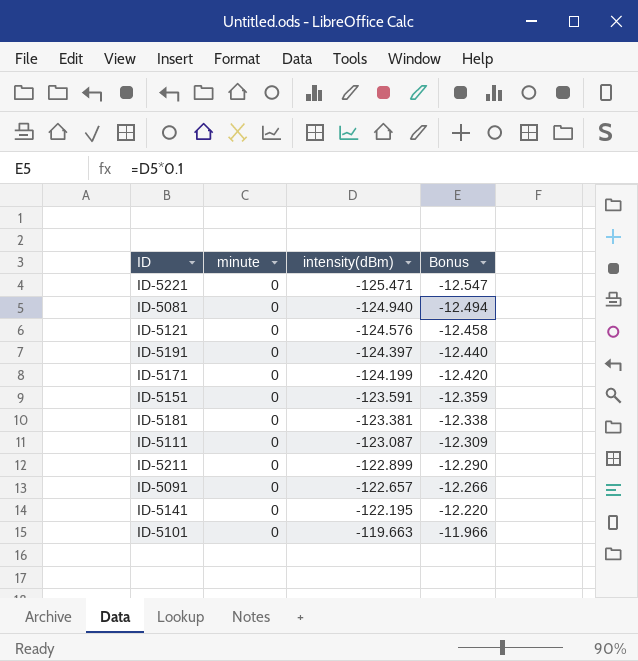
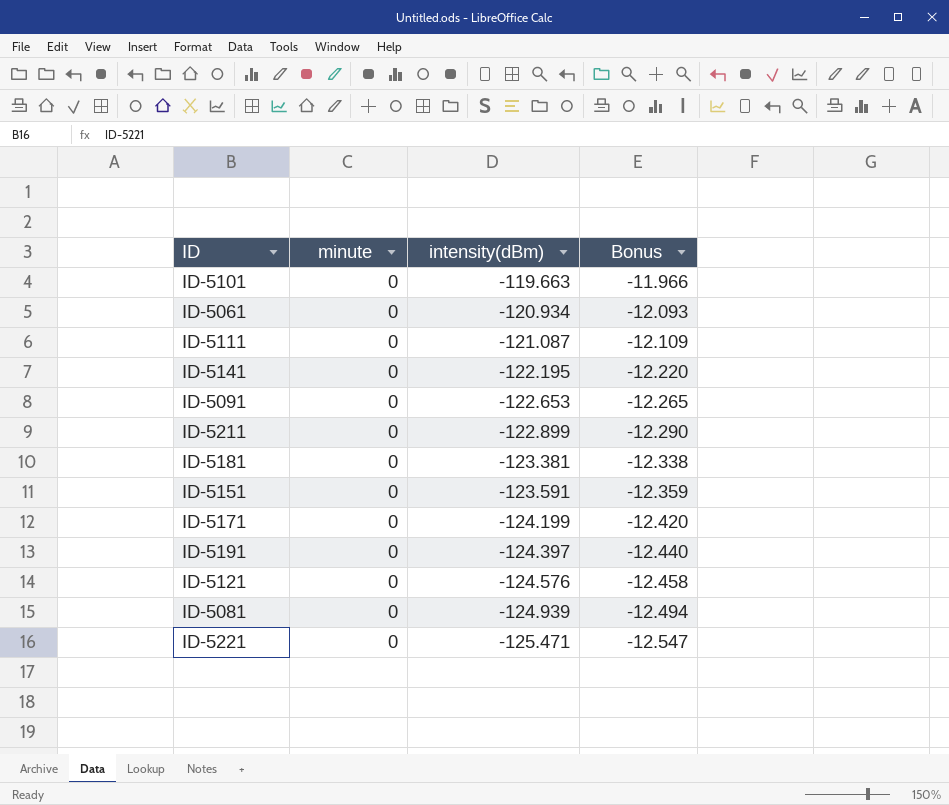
row order: intensity(dBm) ascending -> intensity(dBm) descending
row ID-5061: none -> 0 | -120.934 | -12.093
ID-5111 | intensity(dBm): -123.087 -> -121.087
ID-5111 | Bonus: -12.309 -> -12.109
ID-5091 | intensity(dBm): -122.657 -> -122.653
ID-5091 | Bonus: -12.266 -> -12.265
ID-5081 | intensity(dBm): -124.940 -> -124.939

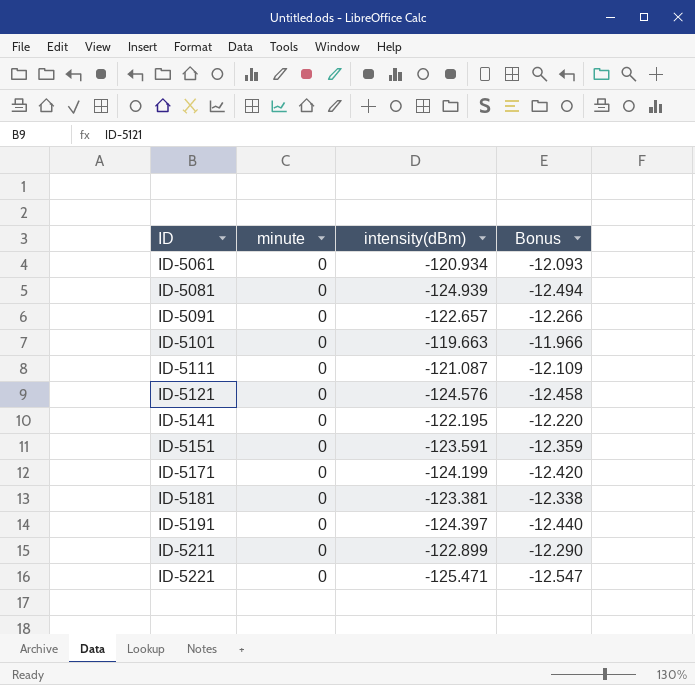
row order: intensity(dBm) descending -> ID ascending
ID-5091 | intensity(dBm): -122.653 -> -122.657
ID-5091 | Bonus: -12.265 -> -12.266

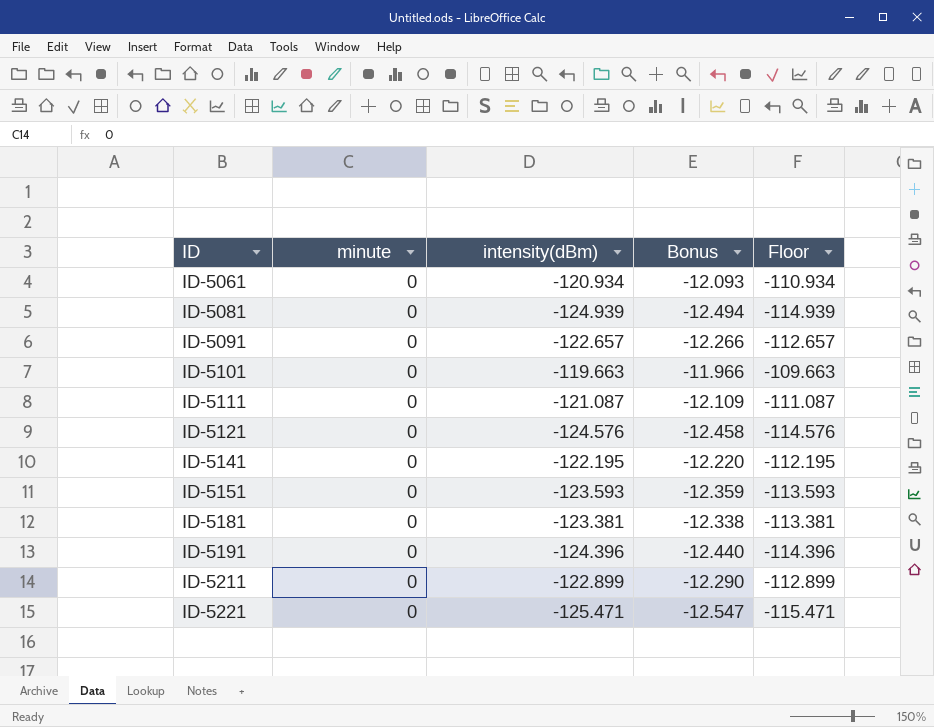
column Floor | formula: none -> [intensity(dBm)] + 10
row ID-5171: 0 | -124.199 | -12.420 -> none
ID-5151 | intensity(dBm): -123.591 -> -123.593
ID-5191 | intensity(dBm): -124.397 -> -124.396

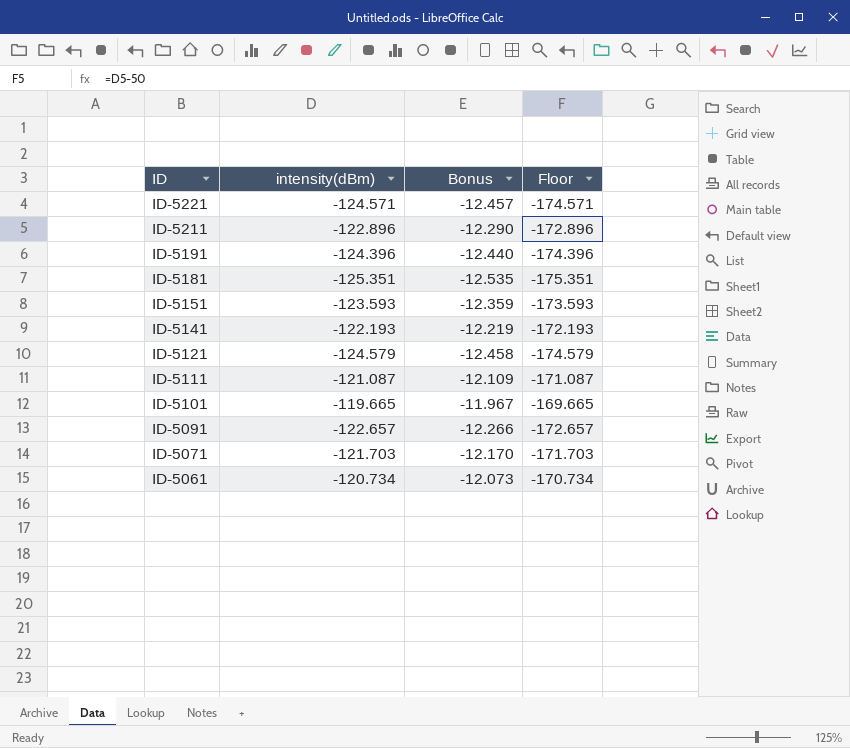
row order: ID ascending -> ID descending
column minute | position: 2 -> none
column Floor | formula: [intensity(dBm)] + 10 -> [intensity(dBm)] - 50
row ID-5081: 0 | -124.939 | -12.494 | -114.939 -> none
ID-5221 | intensity(dBm): -125.471 -> -124.571
ID-5221 | Bonus: -12.547 -> -12.457
ID-5211 | intensity(dBm): -122.899 -> -122.896
ID-5181 | intensity(dBm): -123.381 -> -125.351
ID-5181 | Bonus: -12.338 -> -12.535
ID-5141 | intensity(dBm): -122.195 -> -122.193
ID-5141 | Bonus: -12.220 -> -12.219
ID-5121 | intensity(dBm): -124.576 -> -124.579
ID-5101 | intensity(dBm): -119.663 -> -119.665
ID-5101 | Bonus: -11.966 -> -11.967
row ID-5071: none -> -121.703 | -12.170 | -171.703
ID-5061 | intensity(dBm): -120.934 -> -120.734
ID-5061 | Bonus: -12.093 -> -12.073

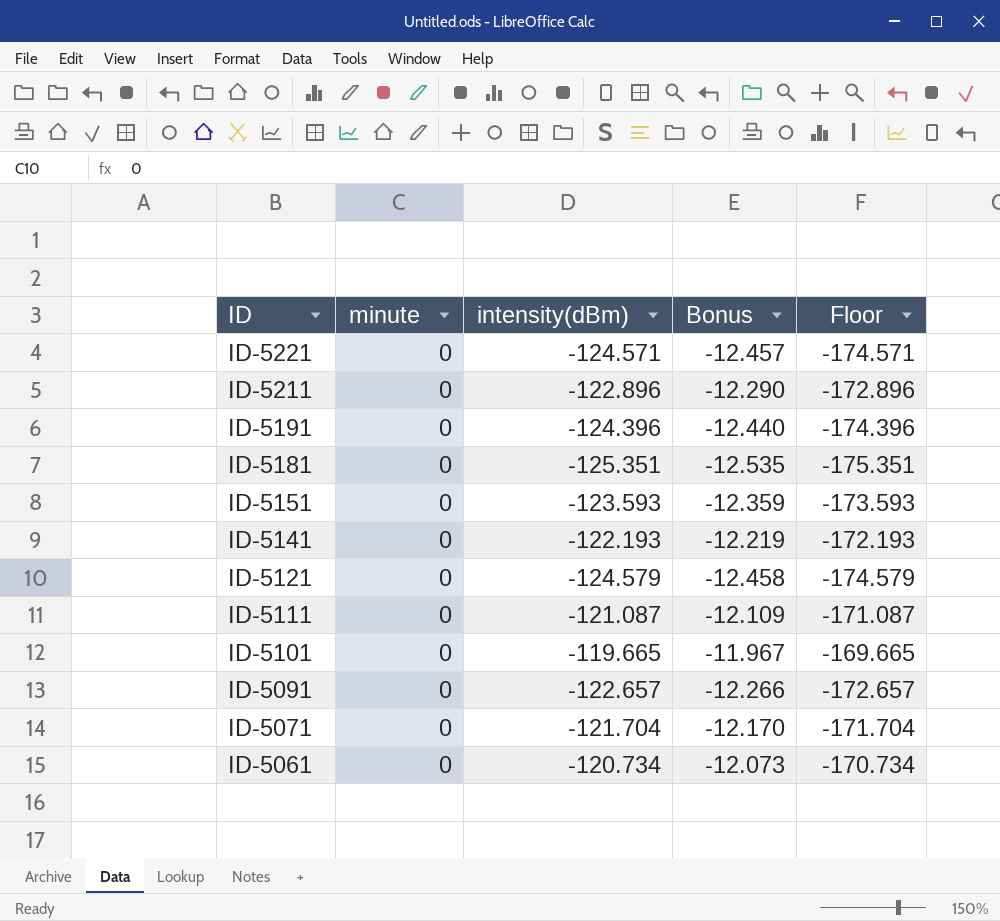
column minute | position: none -> 2
ID-5071 | intensity(dBm): -121.703 -> -121.704
ID-5071 | Floor: -171.703 -> -171.704

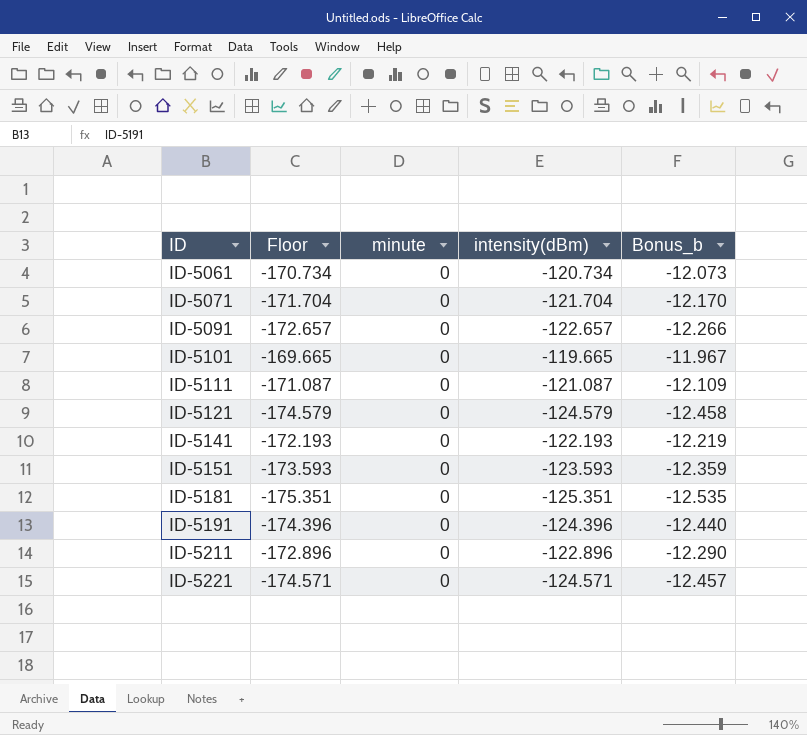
row order: ID descending -> ID ascending
column Floor | position: 5 -> 2
column name: Bonus -> Bonus_b

